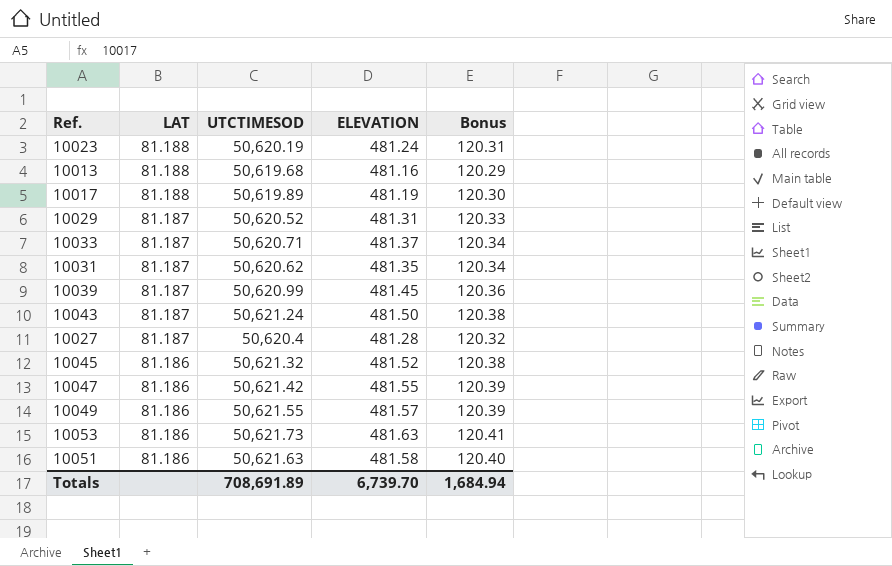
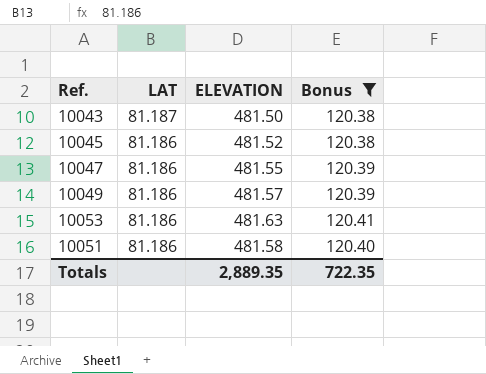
filter: none -> Bonus >= 120.38
column UTCTIMESOD | position: 3 -> none
Totals | ELEVATION: 6,739.70 -> 2,889.35
Totals | Bonus: 1,684.94 -> 722.35

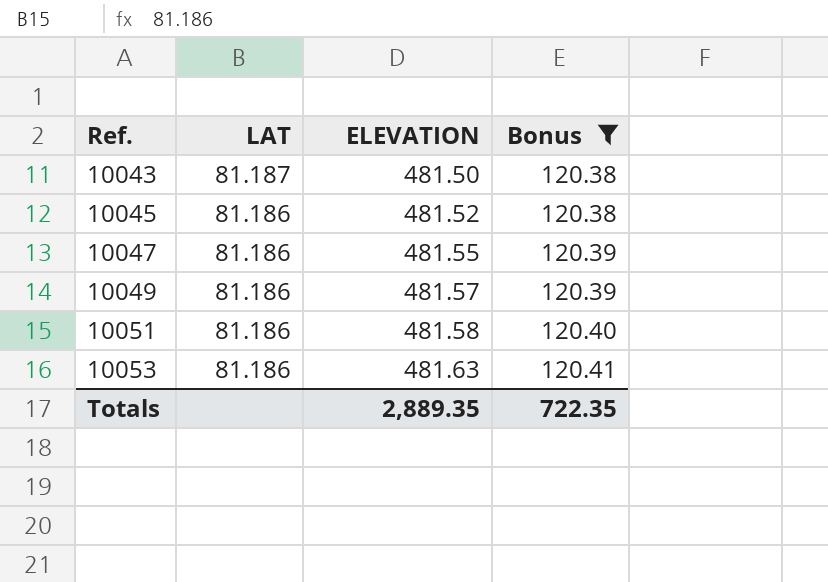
row order: LAT descending -> Ref. ascending

